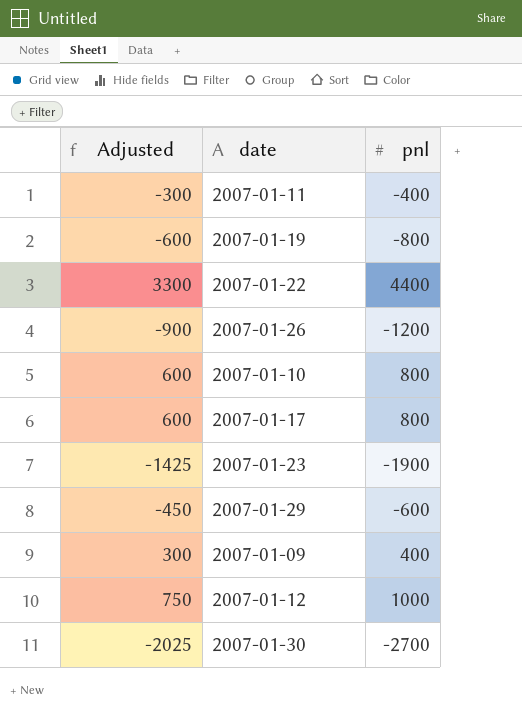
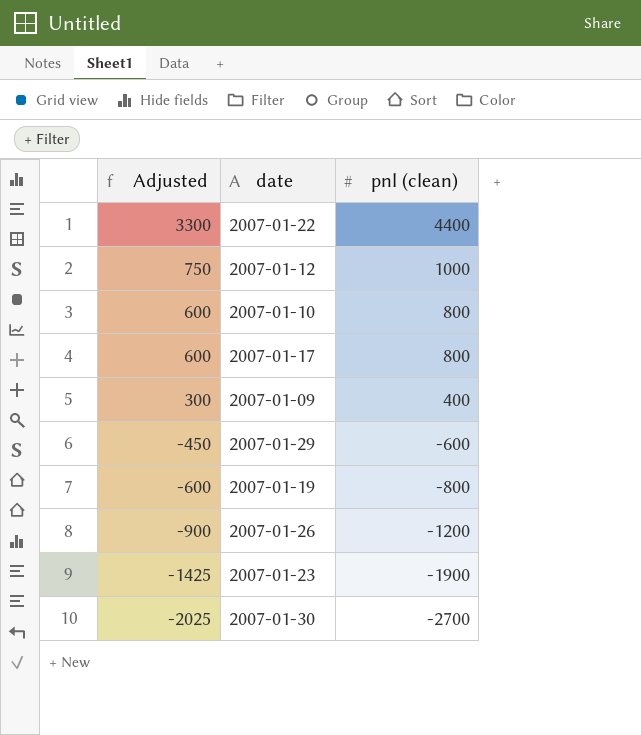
row order: none -> Adjusted descending
column name: pnl -> pnl (clean)
row 2007-01-11: -300 | -400 -> none

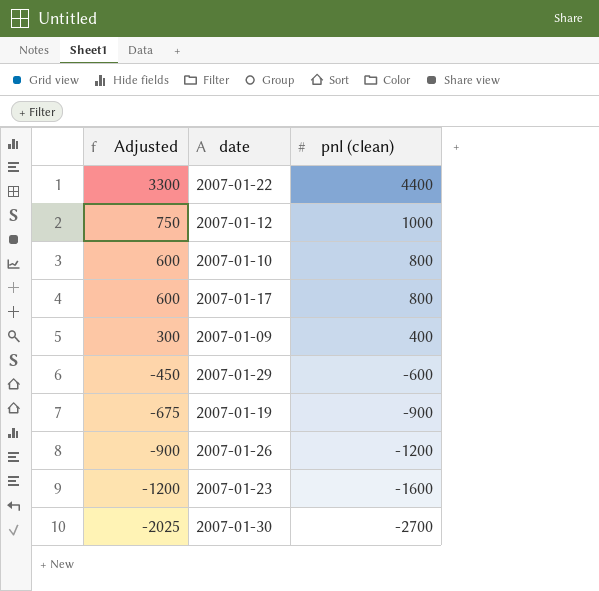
2007-01-19 | Adjusted: -600 -> -675
2007-01-19 | pnl (clean): -800 -> -900
2007-01-23 | Adjusted: -1425 -> -1200
2007-01-23 | pnl (clean): -1900 -> -1600

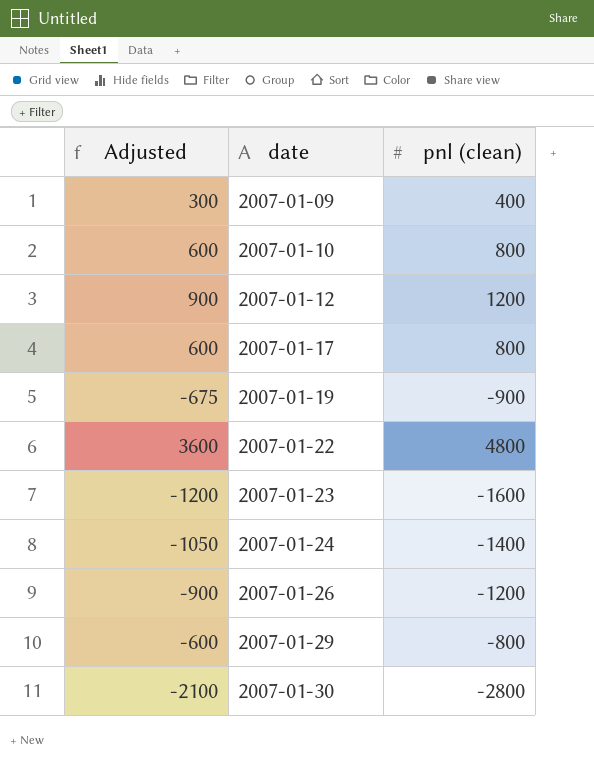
row order: Adjusted descending -> date ascending
2007-01-12 | Adjusted: 750 -> 900
2007-01-12 | pnl (clean): 1000 -> 1200
2007-01-22 | Adjusted: 3300 -> 3600
2007-01-22 | pnl (clean): 4400 -> 4800
row 2007-01-24: none -> -1050 | -1400
2007-01-29 | Adjusted: -450 -> -600
2007-01-29 | pnl (clean): -600 -> -800
2007-01-30 | Adjusted: -2025 -> -2100
2007-01-30 | pnl (clean): -2700 -> -2800

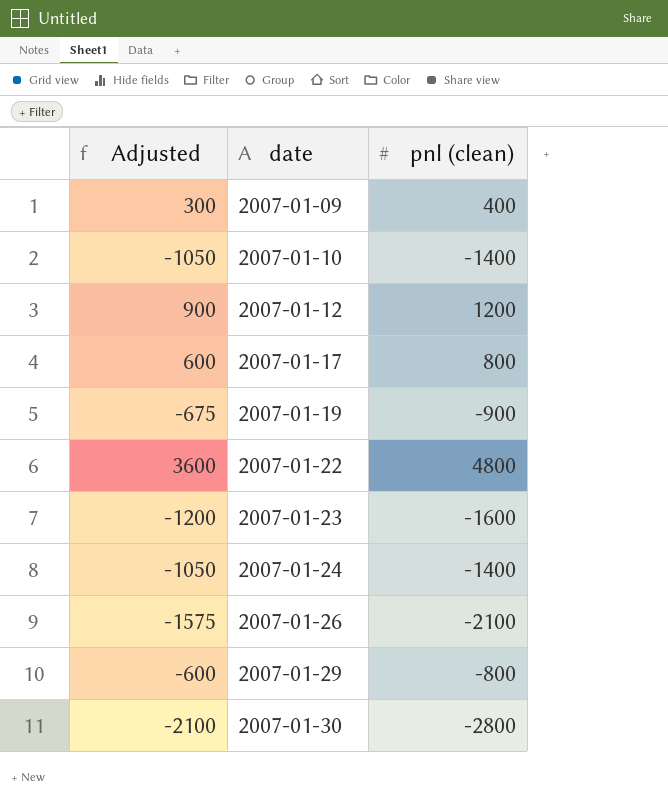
2007-01-10 | Adjusted: 600 -> -1050
2007-01-10 | pnl (clean): 800 -> -1400
2007-01-26 | Adjusted: -900 -> -1575
2007-01-26 | pnl (clean): -1200 -> -2100

